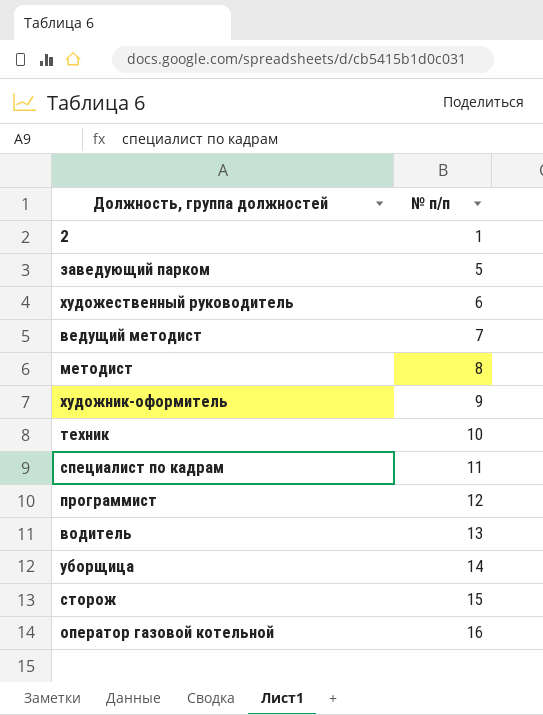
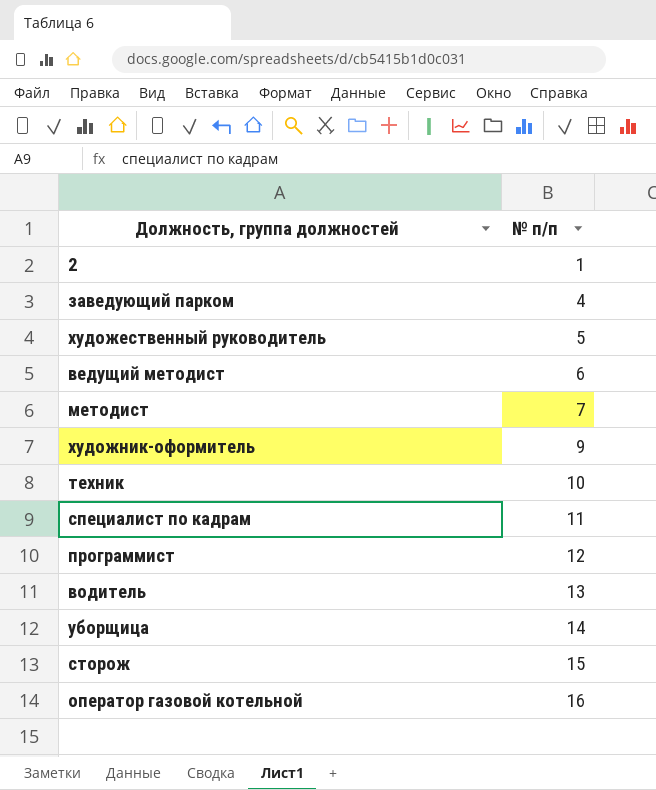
заведующий парком | № п/п: 5 -> 4
художественный руководитель | № п/п: 6 -> 5
ведущий методист | № п/п: 7 -> 6
методист | № п/п: 8 -> 7

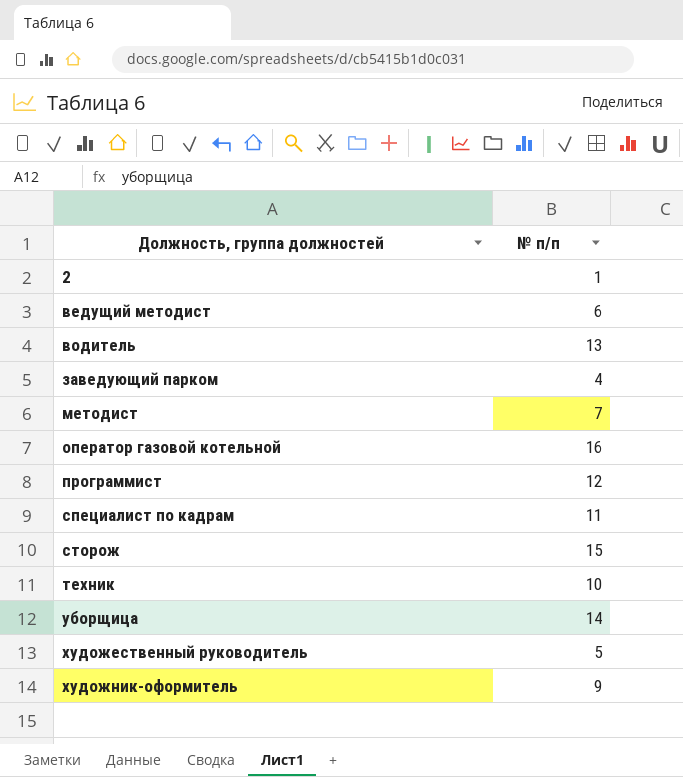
row order: № п/п ascending -> Должность, группа должностей ascending

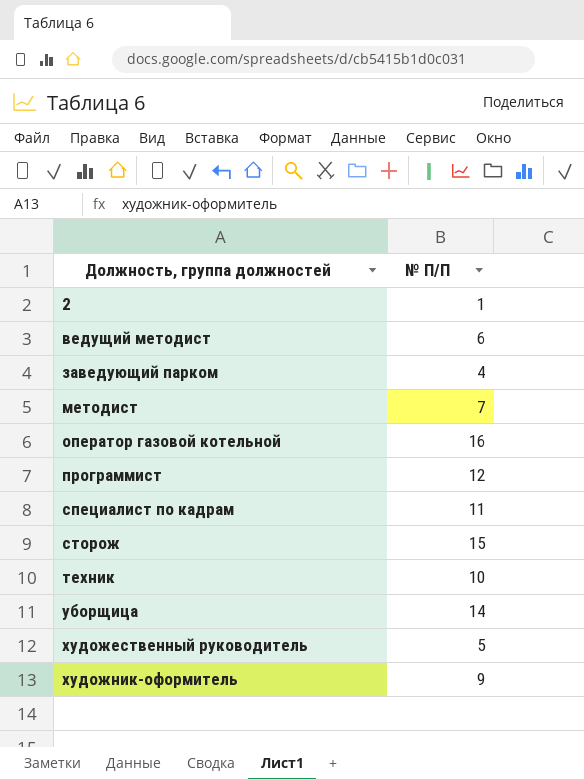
column name: № п/п -> № П/П
row водитель: 13 -> none

